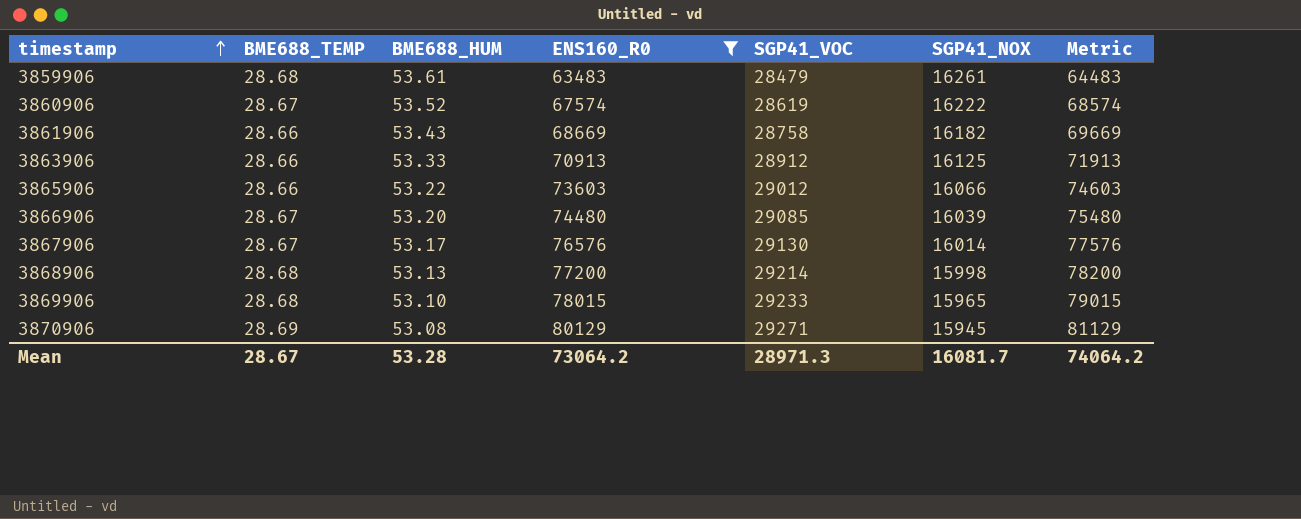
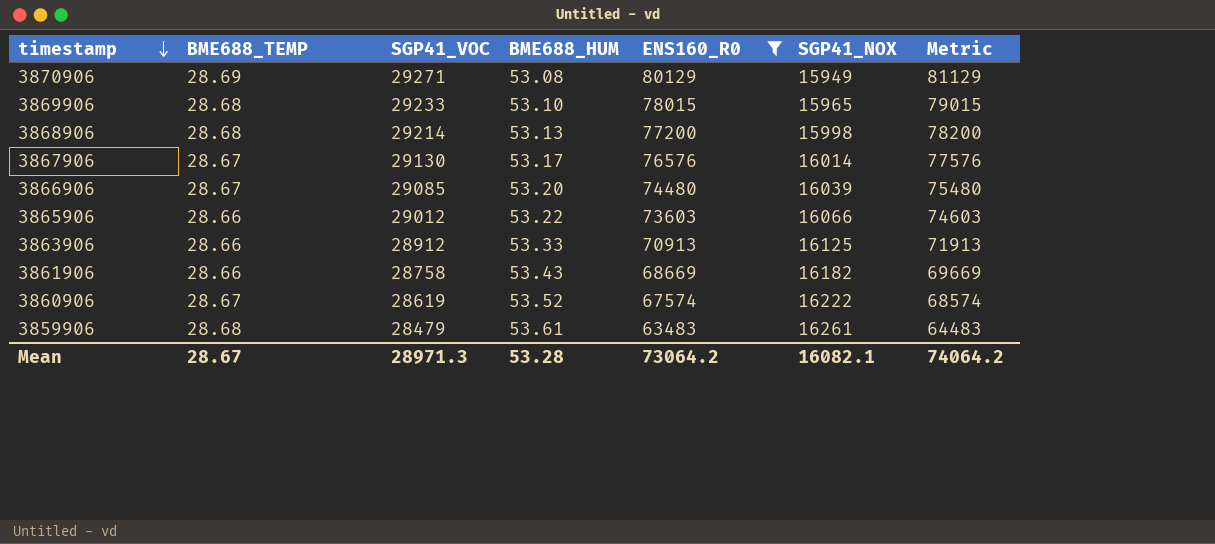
row order: timestamp ascending -> timestamp descending
column SGP41_VOC | position: 5 -> 3
3870906 | SGP41_NOX: 15945 -> 15949
Mean | SGP41_NOX: 16081.7 -> 16082.1

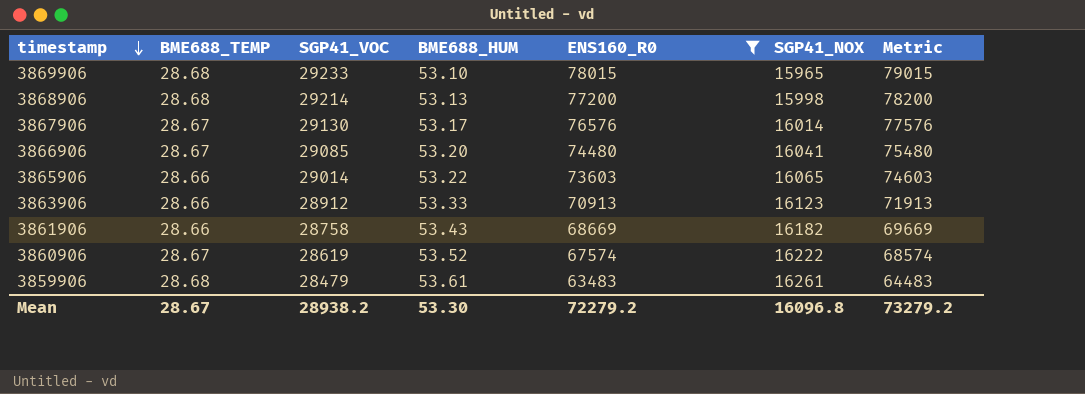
row 3870906: 28.69 | 29271 | 53.08 | 80129 | 15949 | 81129 -> none
3866906 | SGP41_NOX: 16039 -> 16041
3865906 | SGP41_VOC: 29012 -> 29014
3865906 | SGP41_NOX: 16066 -> 16065
3863906 | SGP41_NOX: 16125 -> 16123
Mean | SGP41_VOC: 28971.3 -> 28938.2
Mean | BME688_HUM: 53.28 -> 53.30
Mean | ENS160_R0: 73064.2 -> 72279.2
Mean | SGP41_NOX: 16082.1 -> 16096.8
Mean | Metric: 74064.2 -> 73279.2

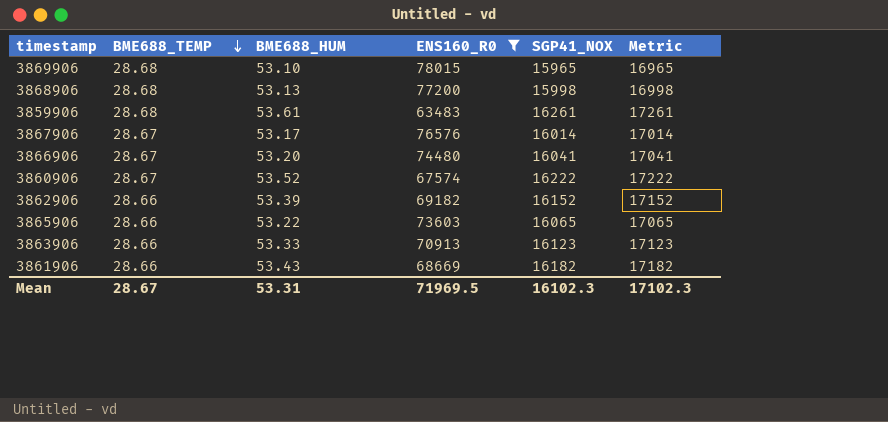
row order: timestamp descending -> BME688_TEMP descending
column SGP41_VOC | position: 3 -> none
column Metric | formula: [ENS160_R0] + 1000 -> [SGP41_NOX] + 1000
row 3862906: none -> 28.66 | 53.39 | 69182 | 16152 | 17152
Mean | BME688_HUM: 53.30 -> 53.31
Mean | ENS160_R0: 72279.2 -> 71969.5
Mean | SGP41_NOX: 16096.8 -> 16102.3
Mean | Metric: 73279.2 -> 17102.3

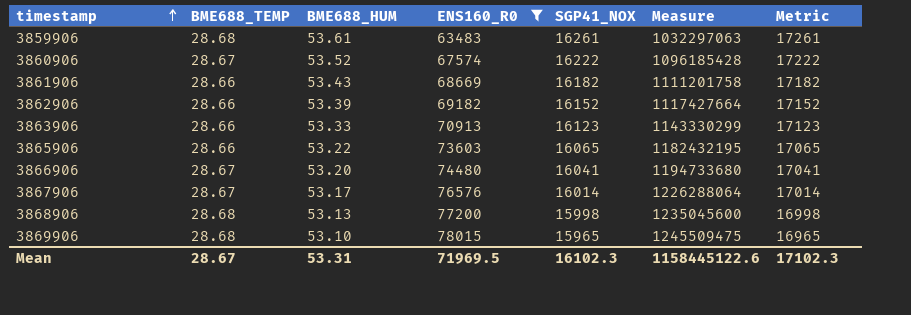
row order: BME688_TEMP descending -> timestamp ascending
column Measure | formula: none -> [ENS160_R0] * [SGP41_NOX]

